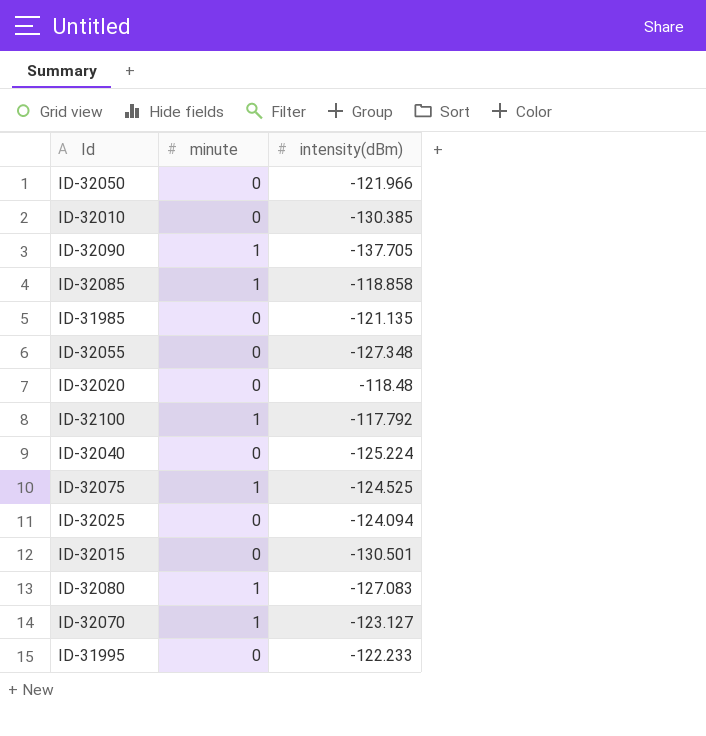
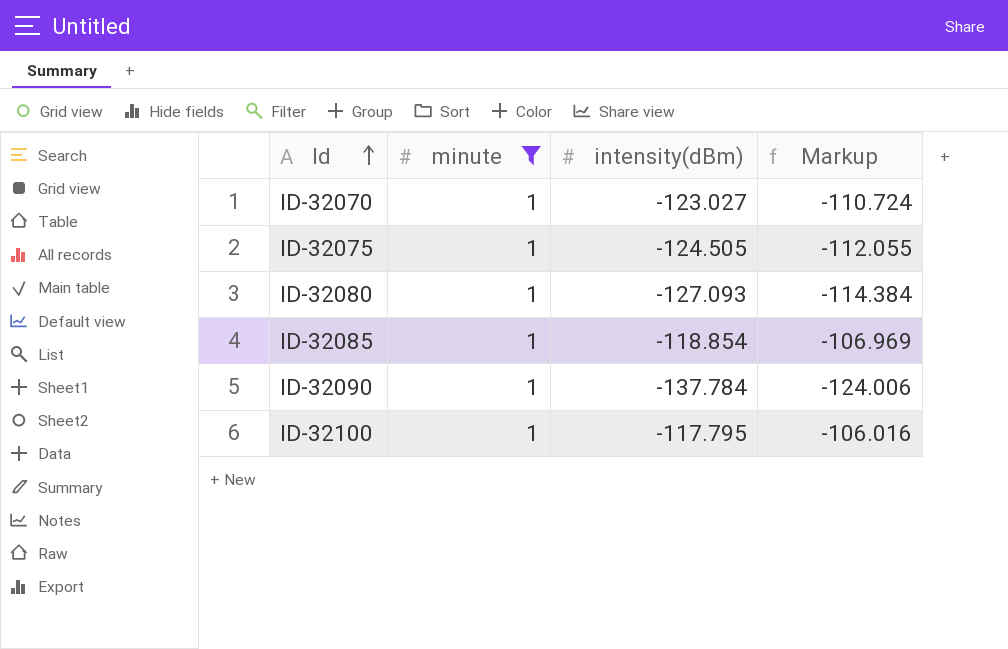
filter: none -> minute = 1
row order: none -> Id ascending
column Markup | formula: none -> [intensity(dBm)] * 0.9
ID-32070 | intensity(dBm): -123.127 -> -123.027
ID-32075 | intensity(dBm): -124.525 -> -124.505
ID-32080 | intensity(dBm): -127.083 -> -127.093
ID-32085 | intensity(dBm): -118.858 -> -118.854
ID-32090 | intensity(dBm): -137.705 -> -137.784
ID-32100 | intensity(dBm): -117.792 -> -117.795

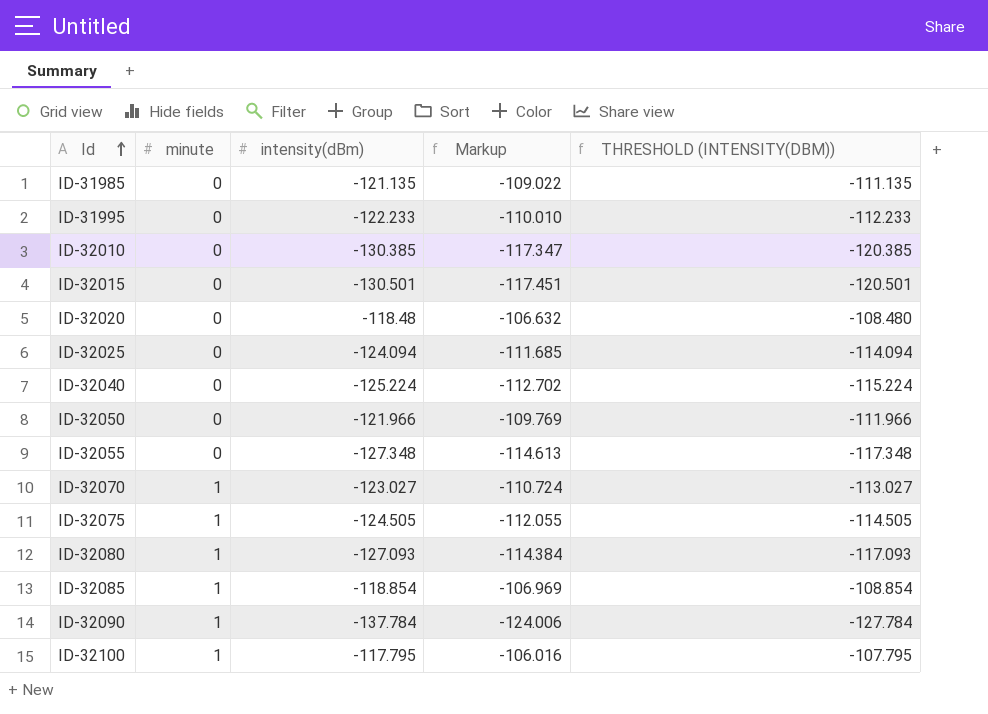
filter: minute = 1 -> none
column THRESHOLD (INTENSITY(DBM)) | formula: none -> [intensity(dBm)] + 10

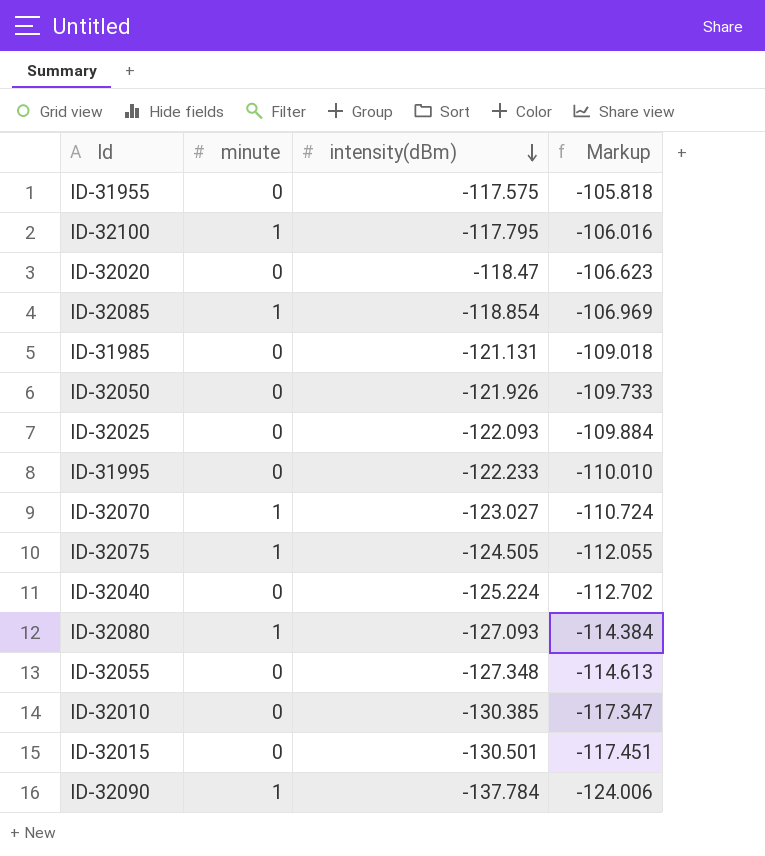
row order: Id ascending -> intensity(dBm) descending
column THRESHOLD (INTENSITY(DBM)) | formula: [intensity(dBm)] + 10 -> none
row ID-31955: none -> 0 | -117.575 | -105.818
ID-32020 | intensity(dBm): -118.48 -> -118.47
ID-32020 | Markup: -106.632 -> -106.623
ID-31985 | intensity(dBm): -121.135 -> -121.131
ID-31985 | Markup: -109.022 -> -109.018
ID-32050 | intensity(dBm): -121.966 -> -121.926
ID-32050 | Markup: -109.769 -> -109.733
ID-32025 | intensity(dBm): -124.094 -> -122.093
ID-32025 | Markup: -111.685 -> -109.884

